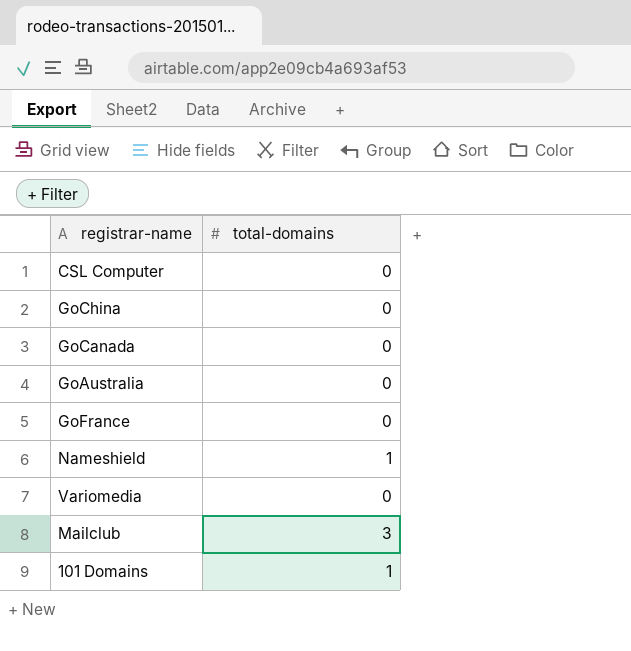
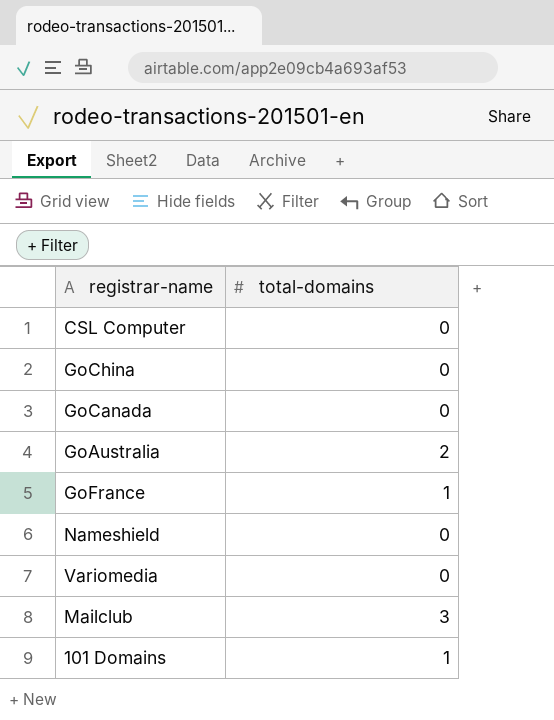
GoAustralia | total-domains: 0 -> 2
GoFrance | total-domains: 0 -> 1
Nameshield | total-domains: 1 -> 0

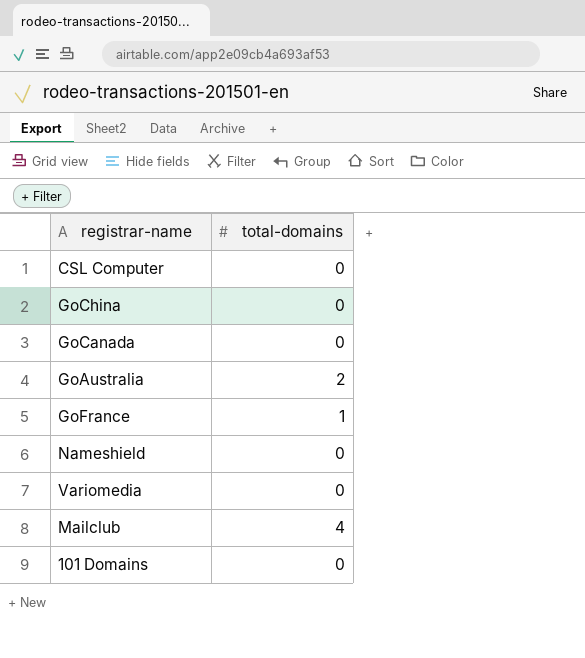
Mailclub | total-domains: 3 -> 4
101 Domains | total-domains: 1 -> 0

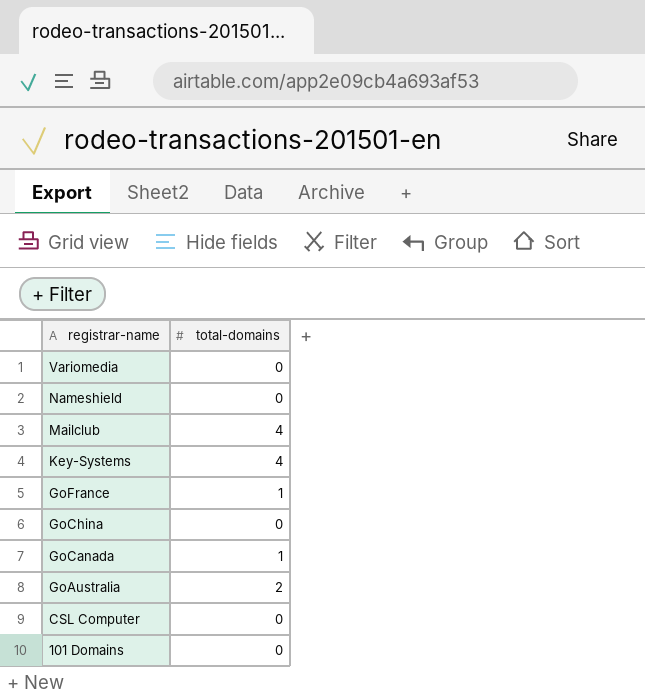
row order: none -> registrar-name descending
row Key-Systems: none -> 4
GoCanada | total-domains: 0 -> 1

